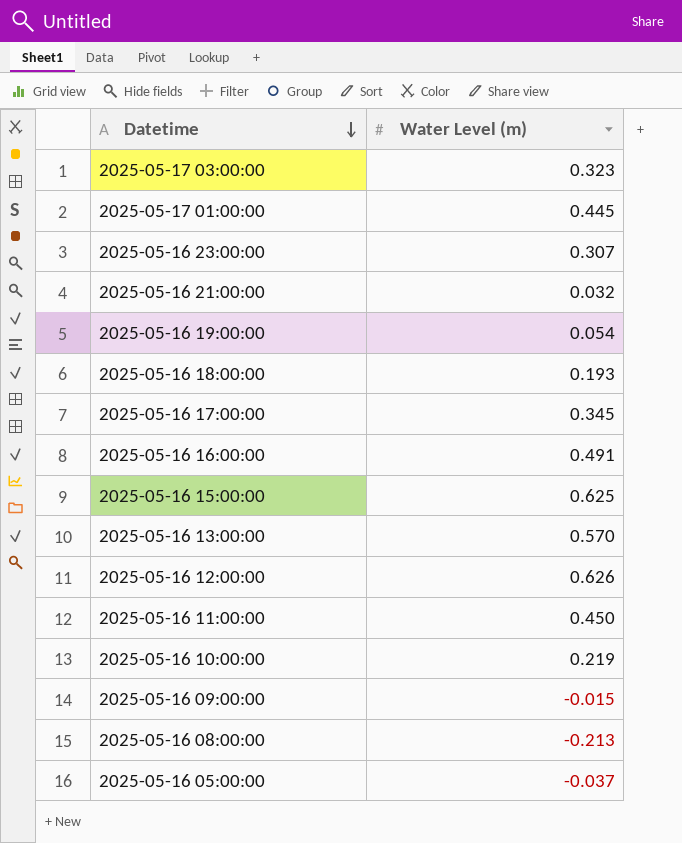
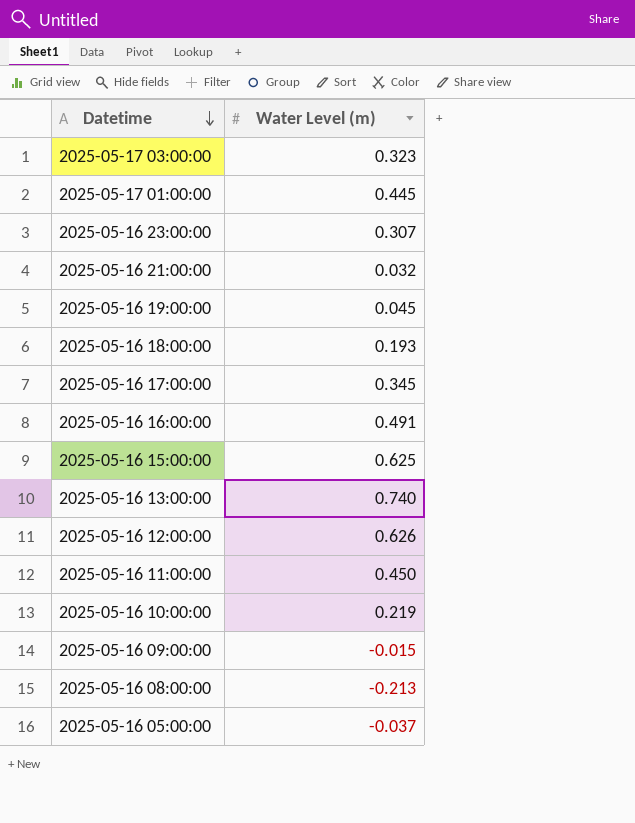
2025-05-16 19:00:00 | Water Level (m): 0.054 -> 0.045
2025-05-16 13:00:00 | Water Level (m): 0.570 -> 0.740

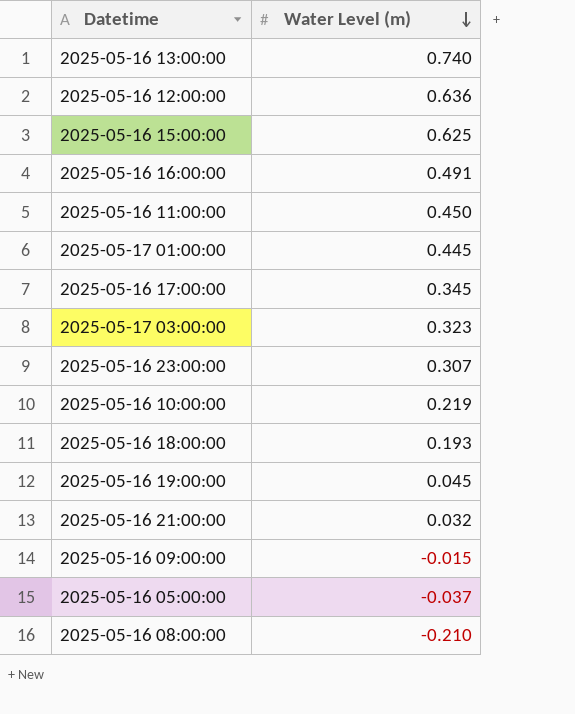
row order: Datetime descending -> Water Level (m) descending
2025-05-16 12:00:00 | Water Level (m): 0.626 -> 0.636
2025-05-16 08:00:00 | Water Level (m): -0.213 -> -0.210

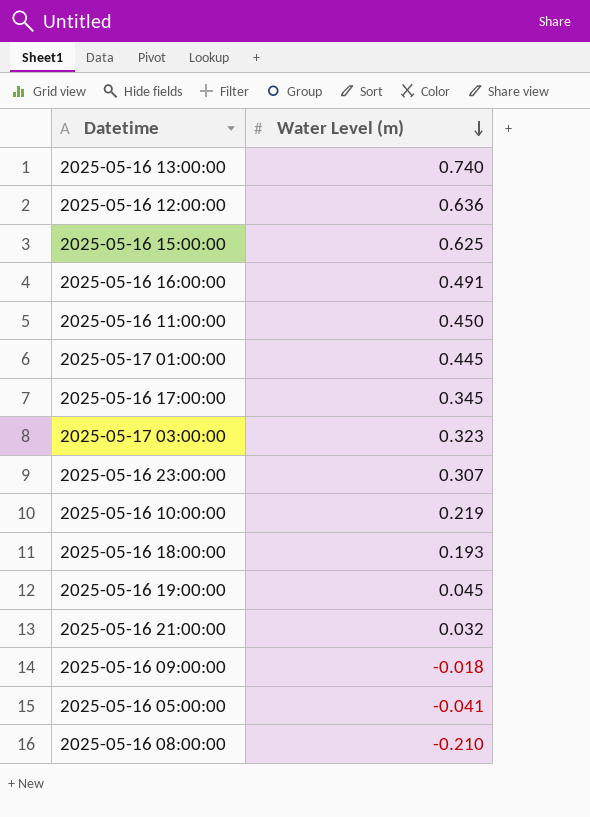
2025-05-16 09:00:00 | Water Level (m): -0.015 -> -0.018
2025-05-16 05:00:00 | Water Level (m): -0.037 -> -0.041

